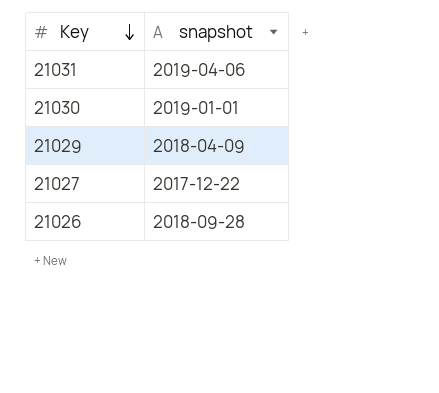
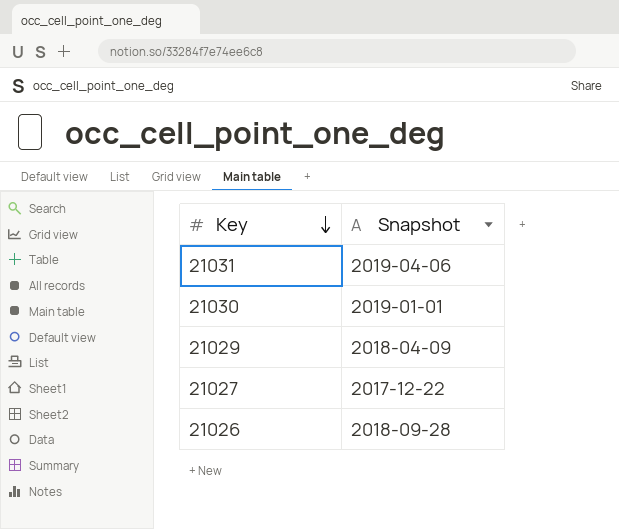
column name: snapshot -> Snapshot

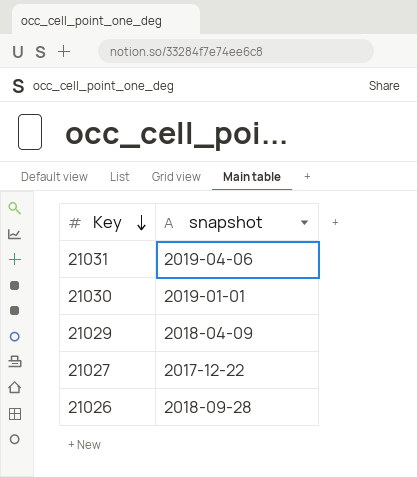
column name: Snapshot -> snapshot

